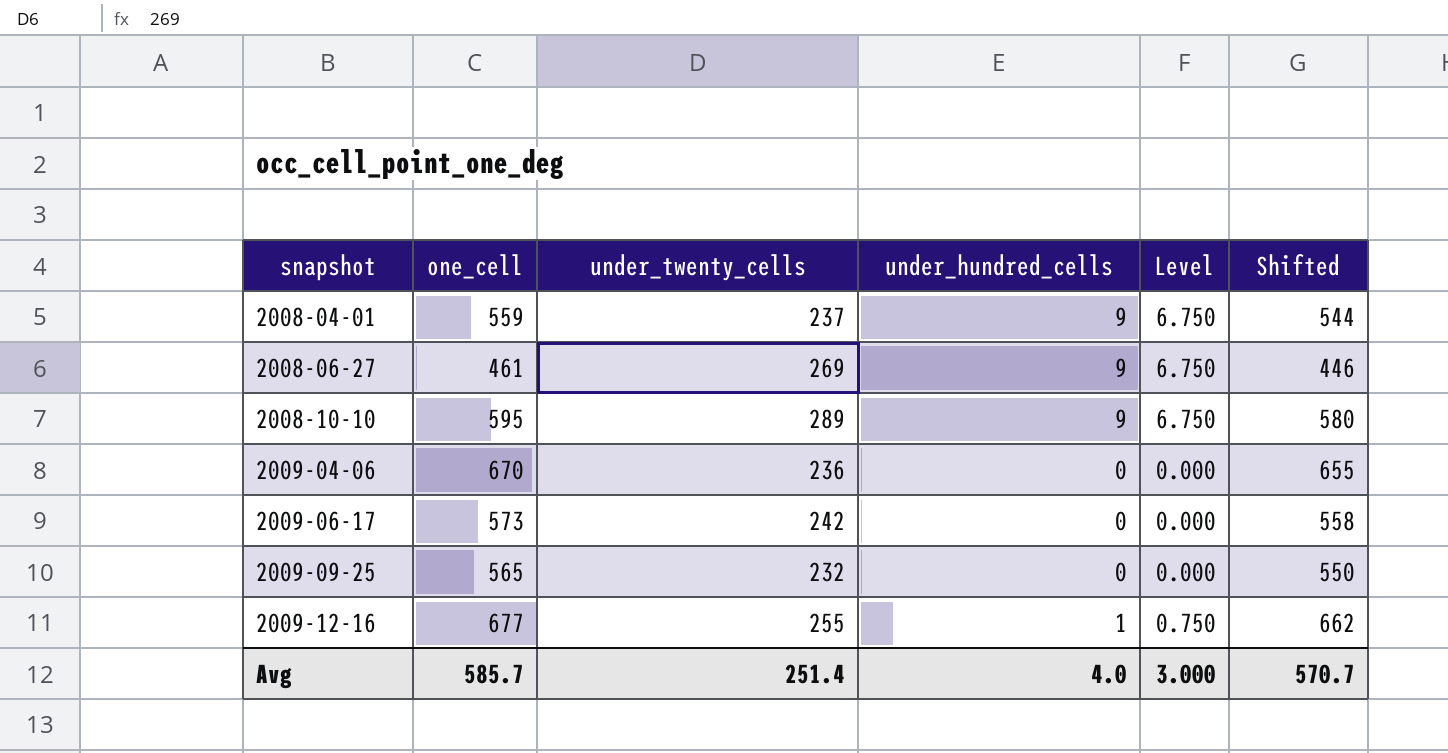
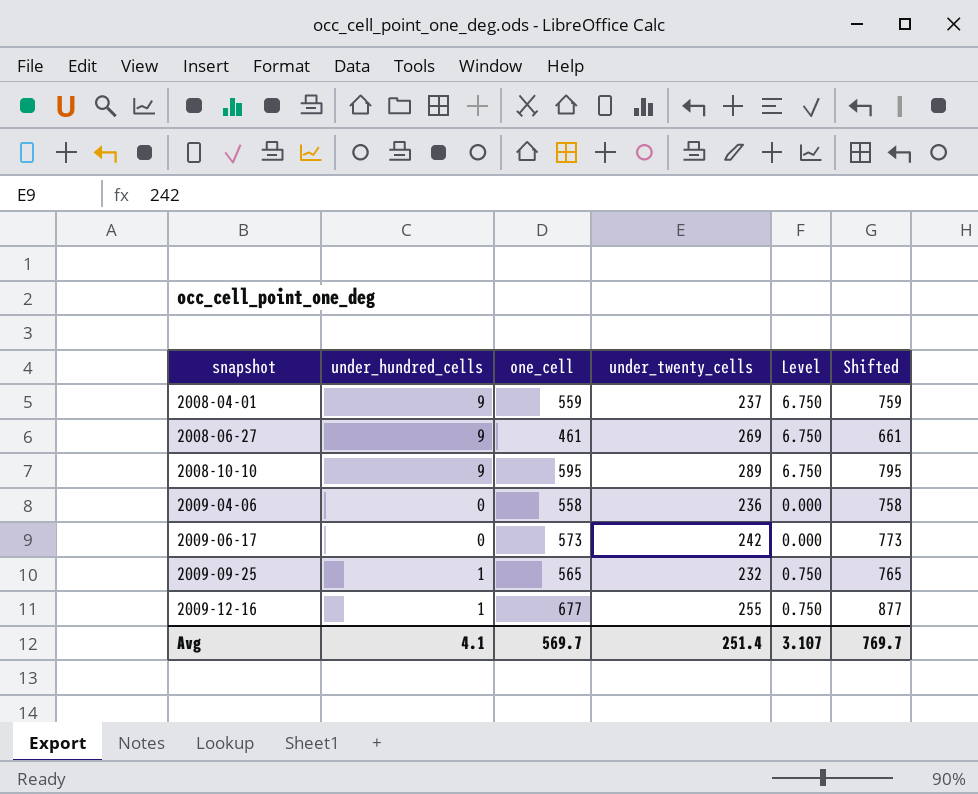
column under_hundred_cells | position: 4 -> 2
column Shifted | formula: [one_cell] - 15 -> [one_cell] + 200
2009-04-06 | one_cell: 670 -> 558
2009-09-25 | under_hundred_cells: 0 -> 1
2009-09-25 | Level: 0.000 -> 0.750
Avg | under_hundred_cells: 4.0 -> 4.1
Avg | one_cell: 585.7 -> 569.7
Avg | Level: 3.000 -> 3.107
Avg | Shifted: 570.7 -> 769.7

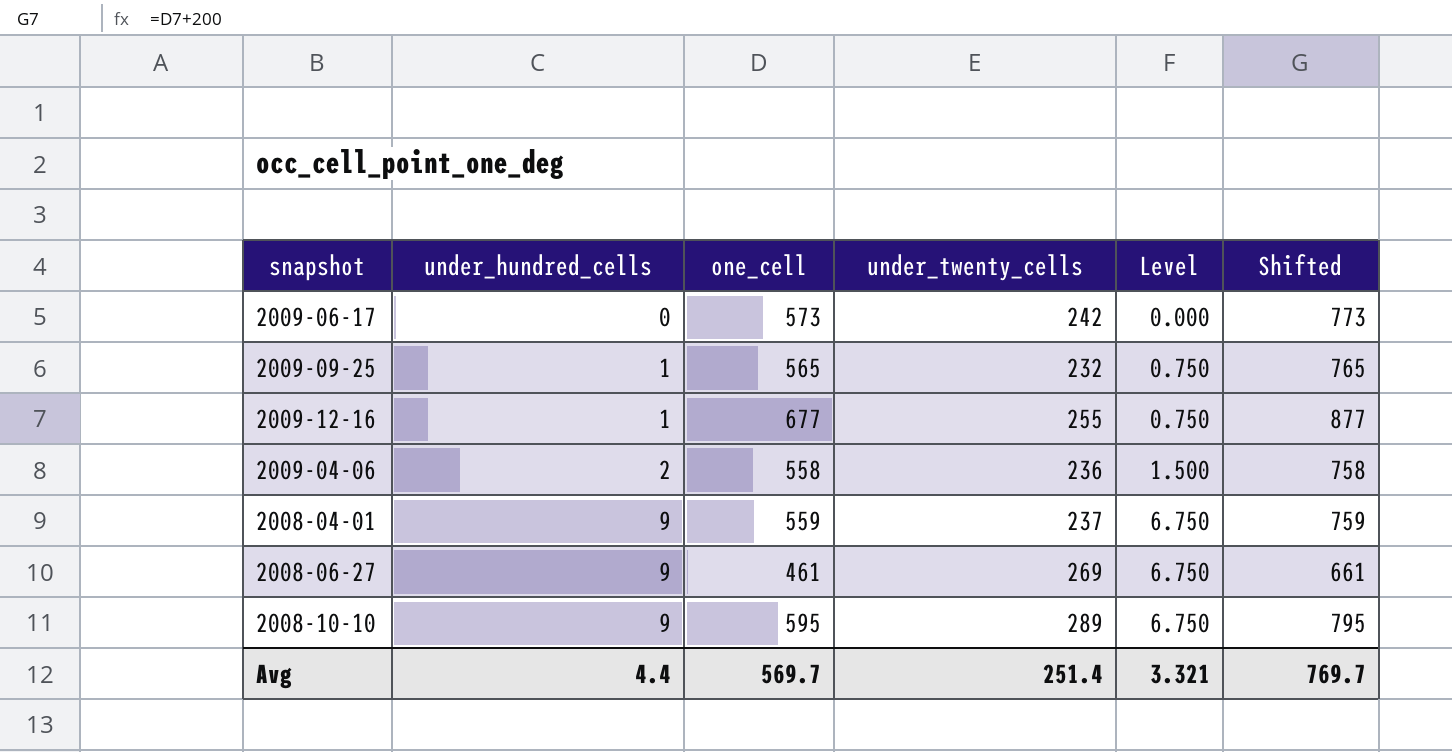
row order: snapshot ascending -> under_hundred_cells ascending
2009-04-06 | under_hundred_cells: 0 -> 2
2009-04-06 | Level: 0.000 -> 1.500
Avg | under_hundred_cells: 4.1 -> 4.4
Avg | Level: 3.107 -> 3.321

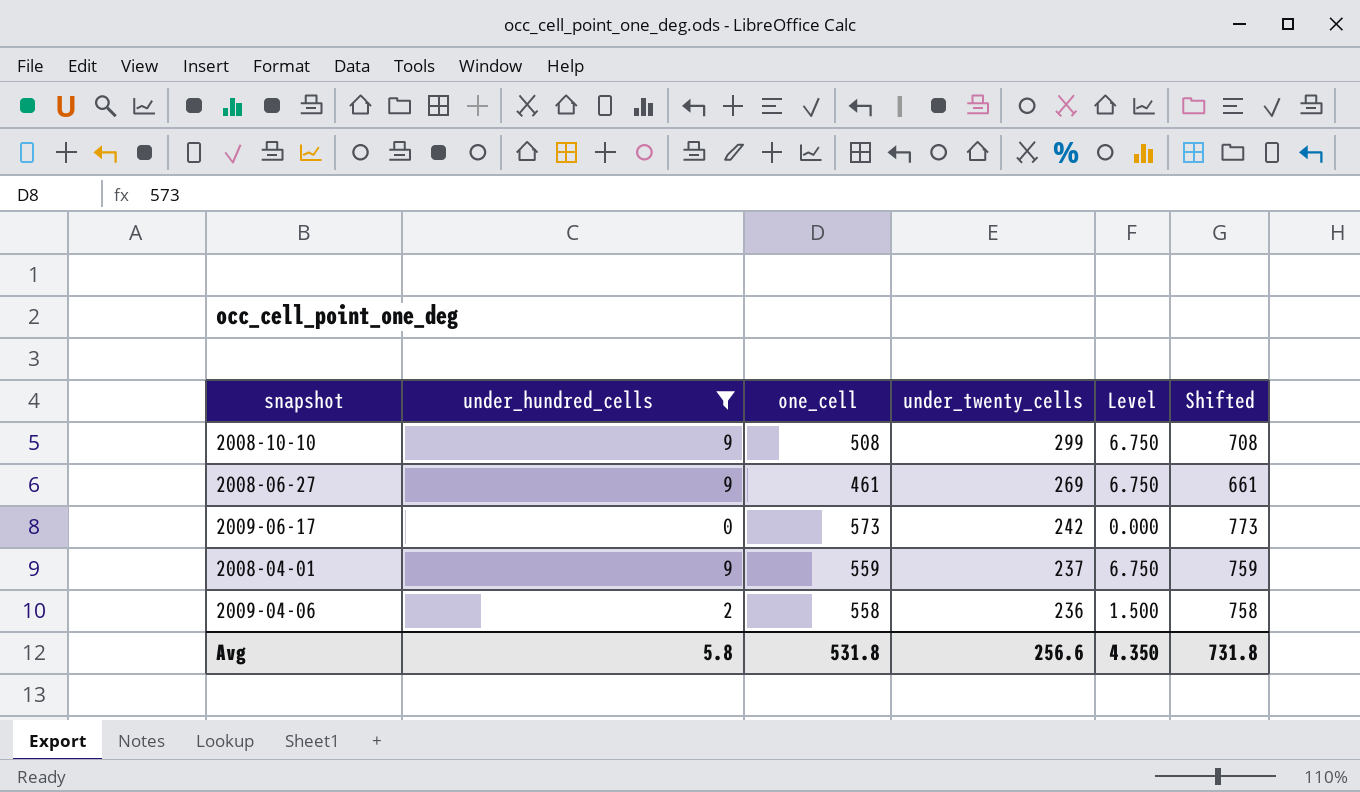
filter: none -> under_hundred_cells != 1
row order: under_hundred_cells ascending -> under_twenty_cells descending
2008-10-10 | one_cell: 595 -> 508
2008-10-10 | under_twenty_cells: 289 -> 299
2008-10-10 | Shifted: 795 -> 708
Avg | under_hundred_cells: 4.4 -> 5.8
Avg | one_cell: 569.7 -> 531.8
Avg | under_twenty_cells: 251.4 -> 256.6
Avg | Level: 3.321 -> 4.350
Avg | Shifted: 769.7 -> 731.8

